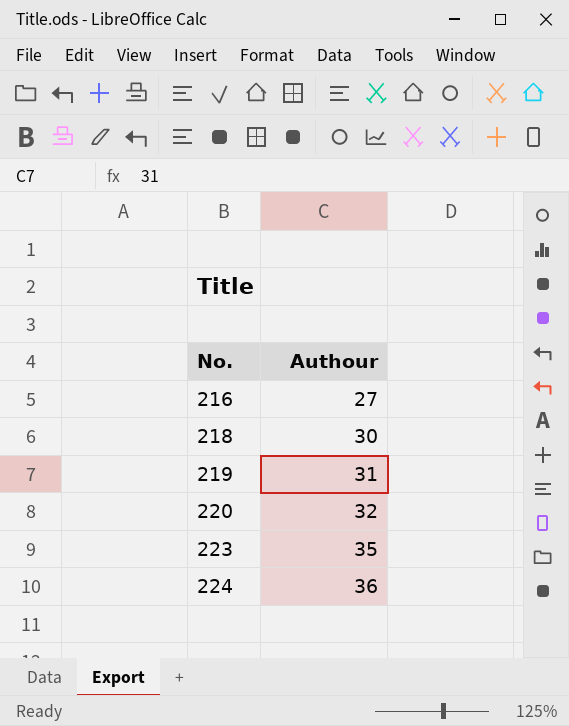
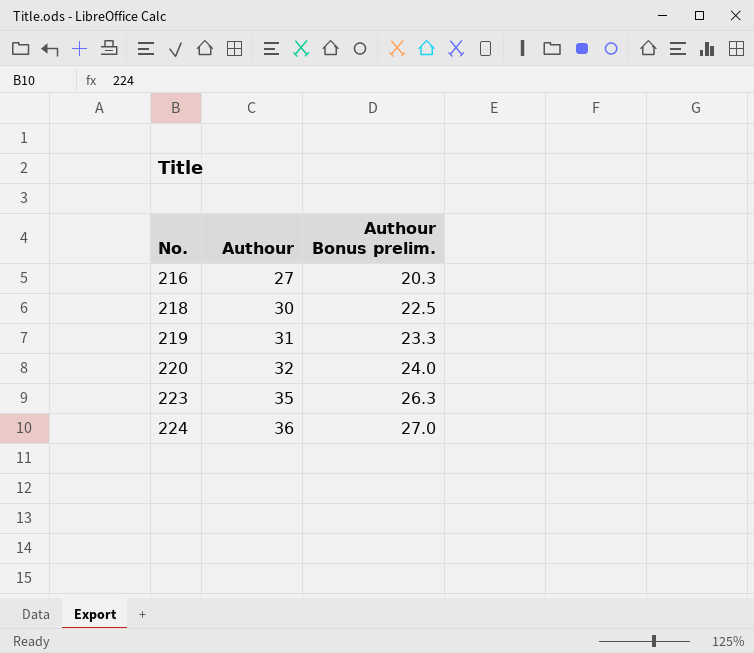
column Authour Bonus prelim. | formula: none -> [Authour] * 0.75

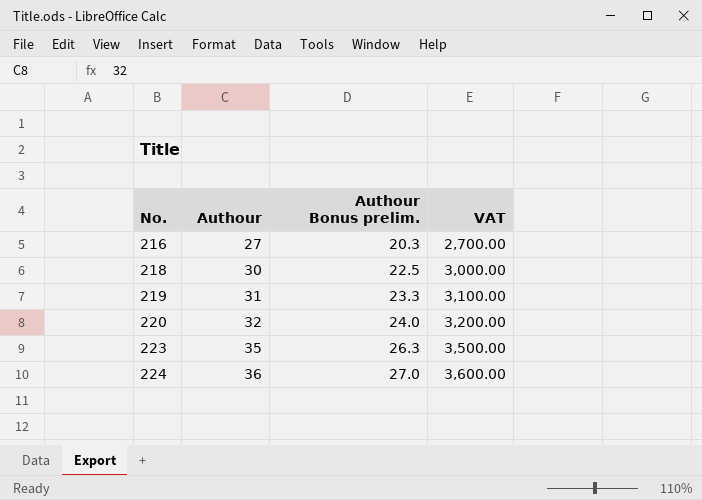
column VAT | formula: none -> [Authour] * 100

